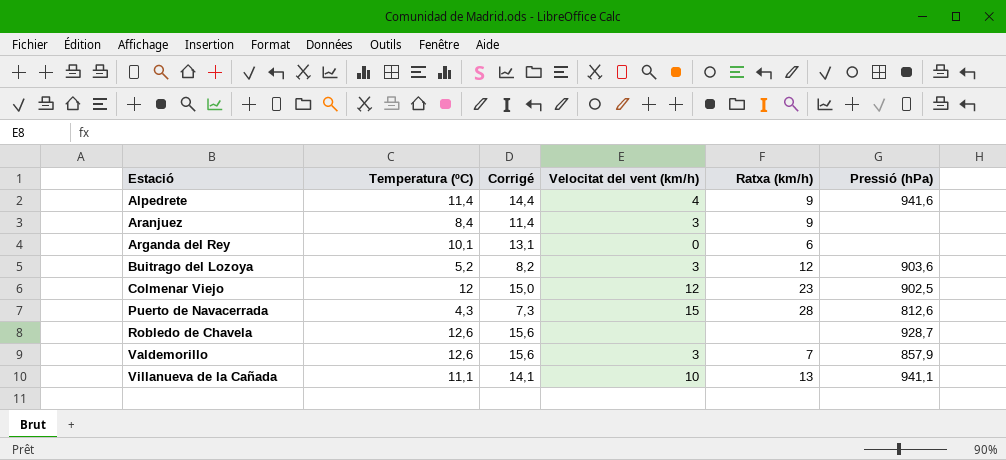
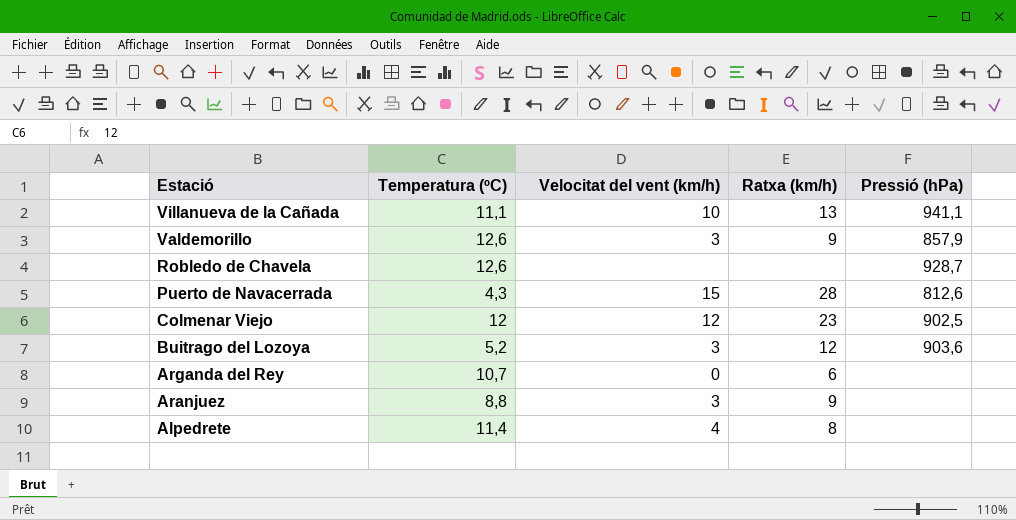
row order: Estació ascending -> Estació descending
column Corrigé | formula: [Temperatura (ºC)] + 3 -> none
Valdemorillo | Ratxa (km/h): 7 -> 9
Arganda del Rey | Temperatura (ºC): 10,1 -> 10,7
Aranjuez | Temperatura (ºC): 8,4 -> 8,8
Alpedrete | Ratxa (km/h): 9 -> 8
Alpedrete | Pressió (hPa): 941,6 -> none

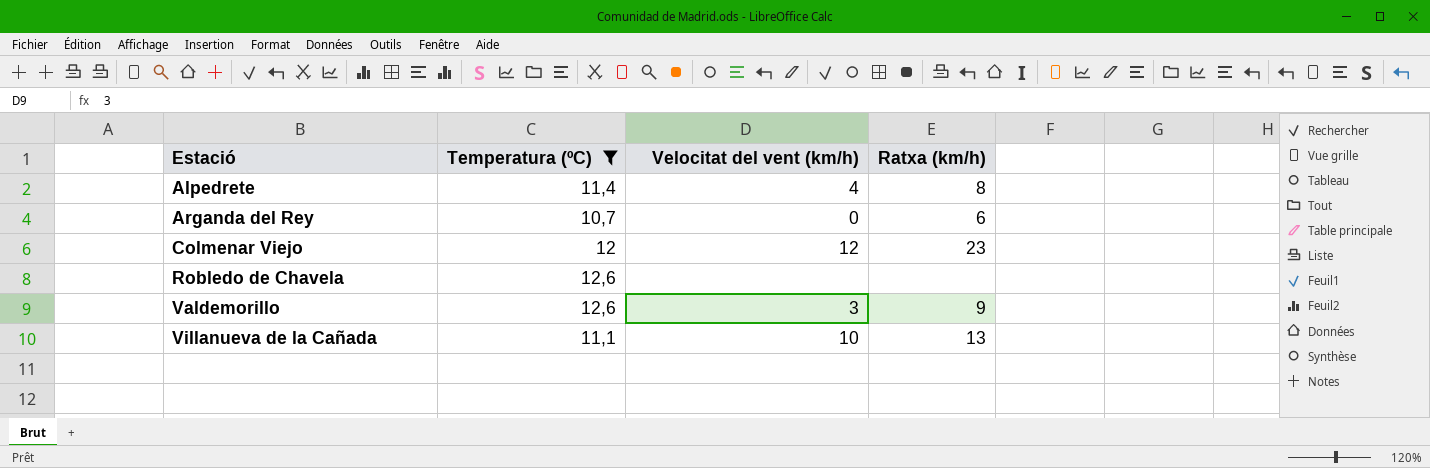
filter: none -> Temperatura (ºC) >= 10,7
row order: Estació descending -> Estació ascending
column Pressió (hPa) | position: 5 -> none

